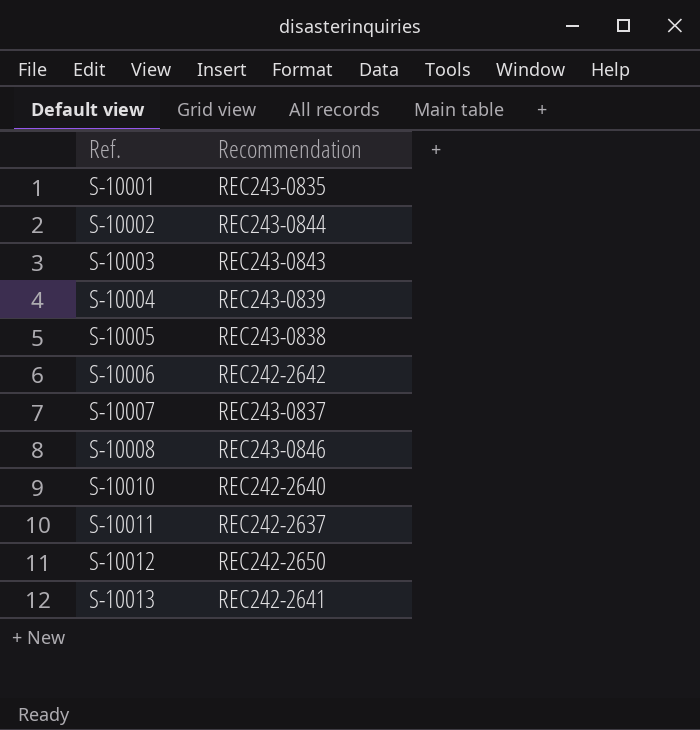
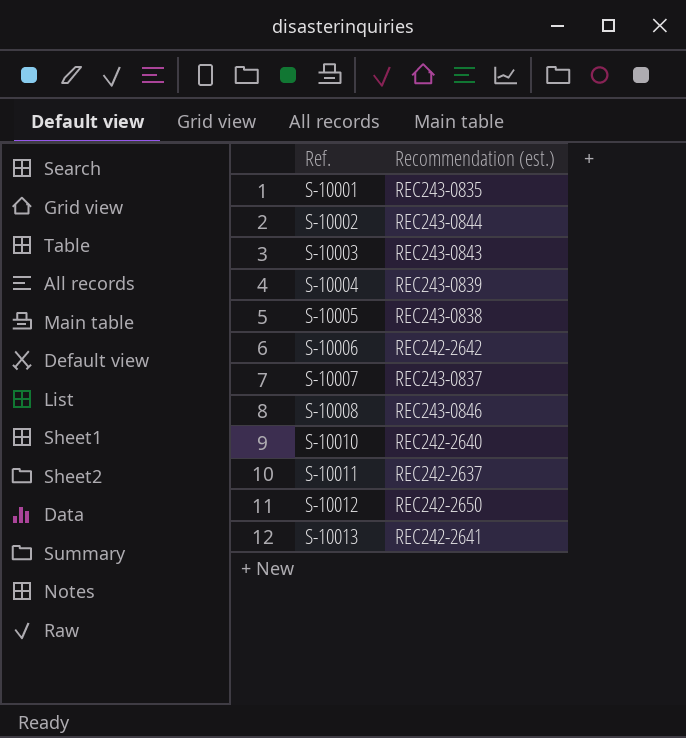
column name: Recommendation -> Recommendation (est.)

